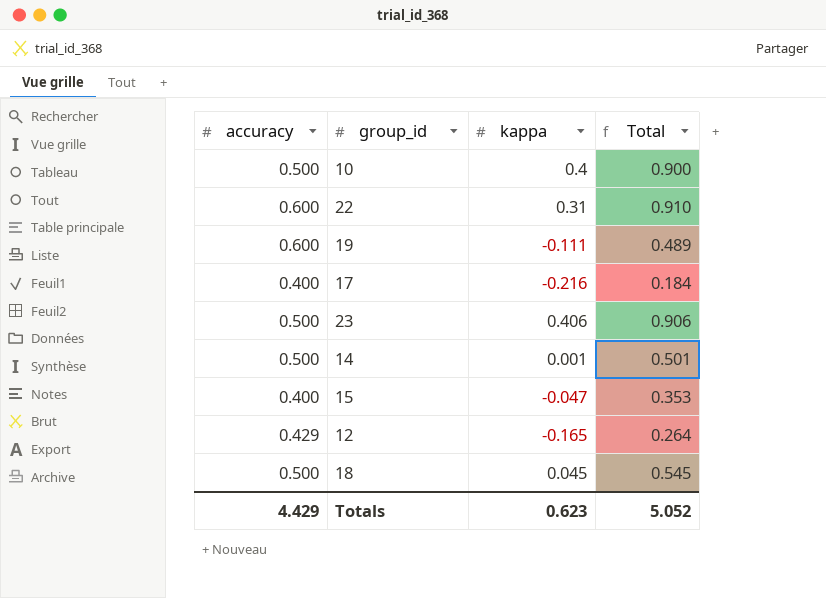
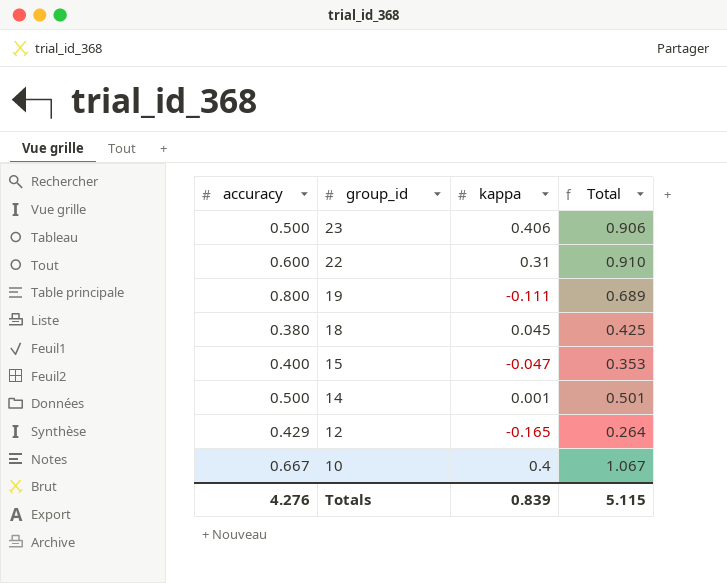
row order: none -> group_id descending
row 17: 0.400 | -0.216 | 0.184 -> none
19 | accuracy: 0.600 -> 0.800
19 | Total: 0.489 -> 0.689
18 | accuracy: 0.500 -> 0.380
18 | Total: 0.545 -> 0.425
10 | accuracy: 0.500 -> 0.667
10 | Total: 0.900 -> 1.067
Totals | accuracy: 4.429 -> 4.276
Totals | kappa: 0.623 -> 0.839
Totals | Total: 5.052 -> 5.115

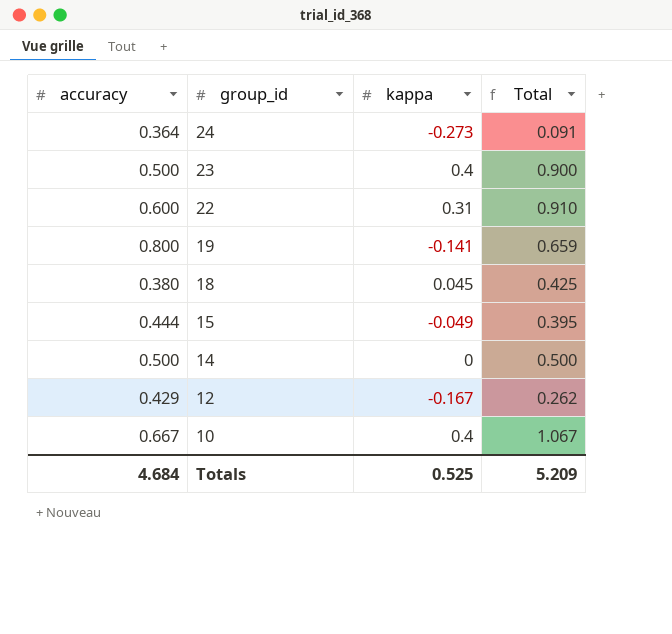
row 24: none -> 0.364 | -0.273 | 0.091
23 | kappa: 0.406 -> 0.4
23 | Total: 0.906 -> 0.900
19 | kappa: -0.111 -> -0.141
19 | Total: 0.689 -> 0.659
15 | accuracy: 0.400 -> 0.444
15 | kappa: -0.047 -> -0.049
15 | Total: 0.353 -> 0.395
14 | kappa: 0.001 -> 0
14 | Total: 0.501 -> 0.500
12 | kappa: -0.165 -> -0.167
12 | Total: 0.264 -> 0.262
Totals | accuracy: 4.276 -> 4.684
Totals | kappa: 0.839 -> 0.525
Totals | Total: 5.115 -> 5.209

